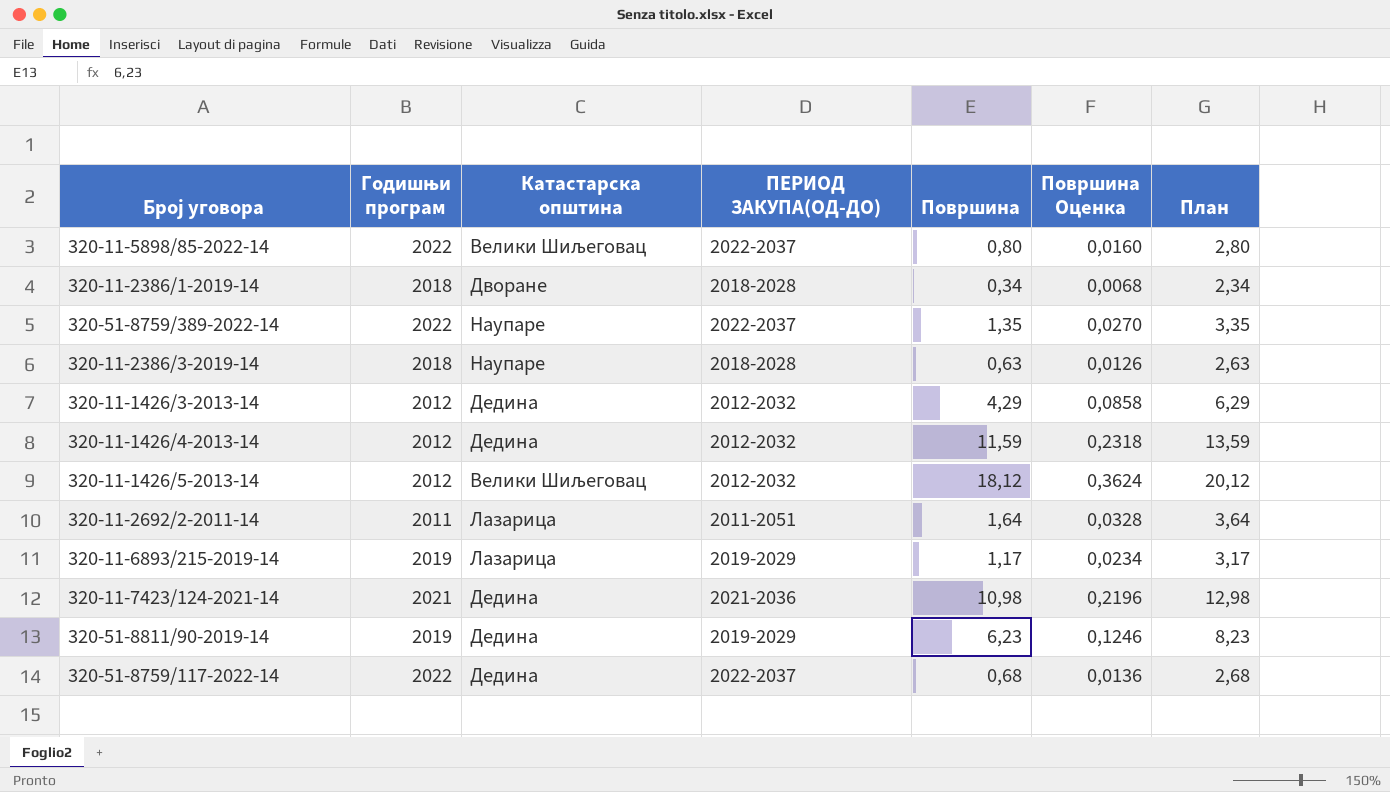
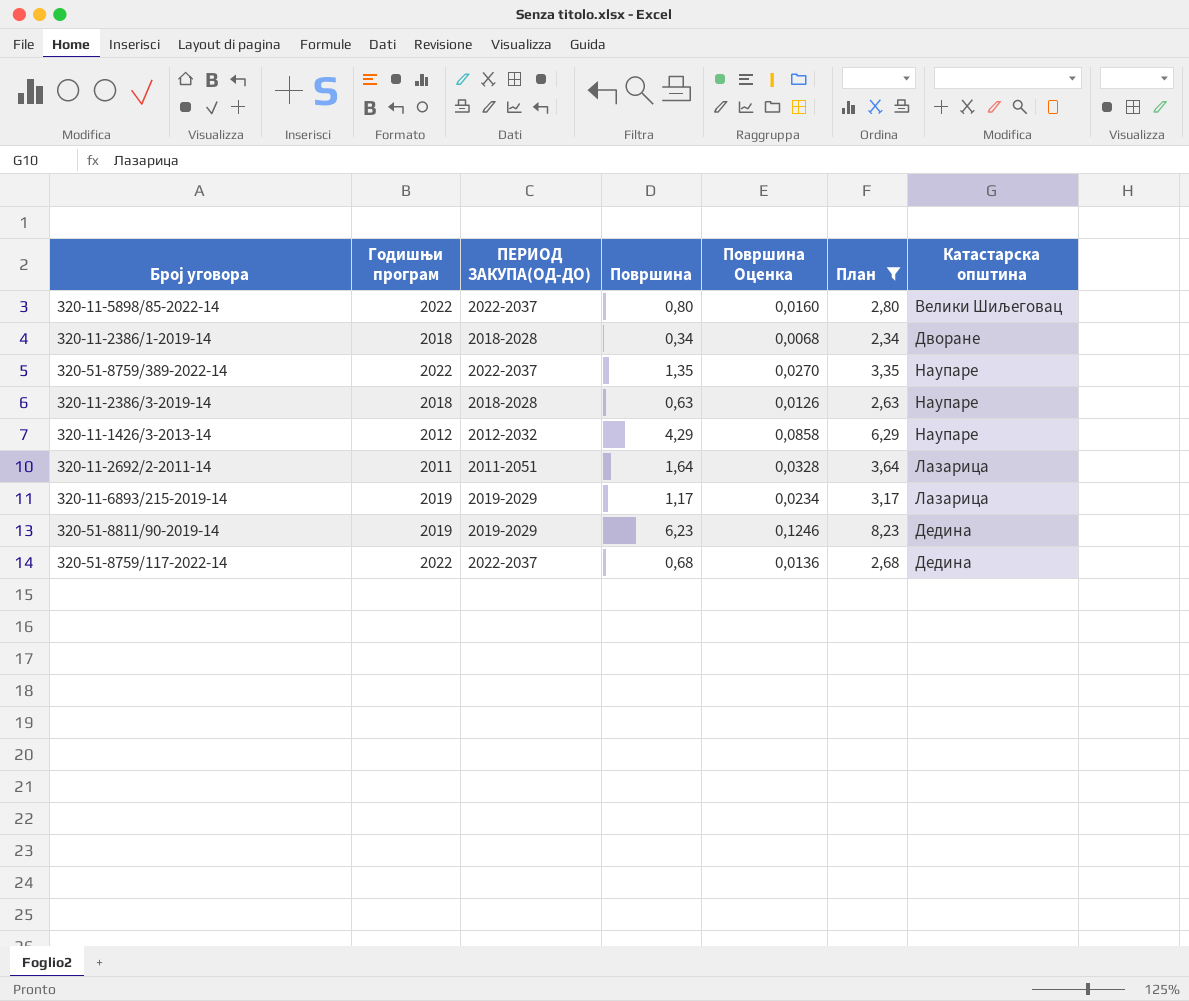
filter: none -> План <= 8,23
column Катастарска општина | position: 3 -> 7
320-11-1426/3-2013-14 | Катастарска општина: Дедина -> Наупаре

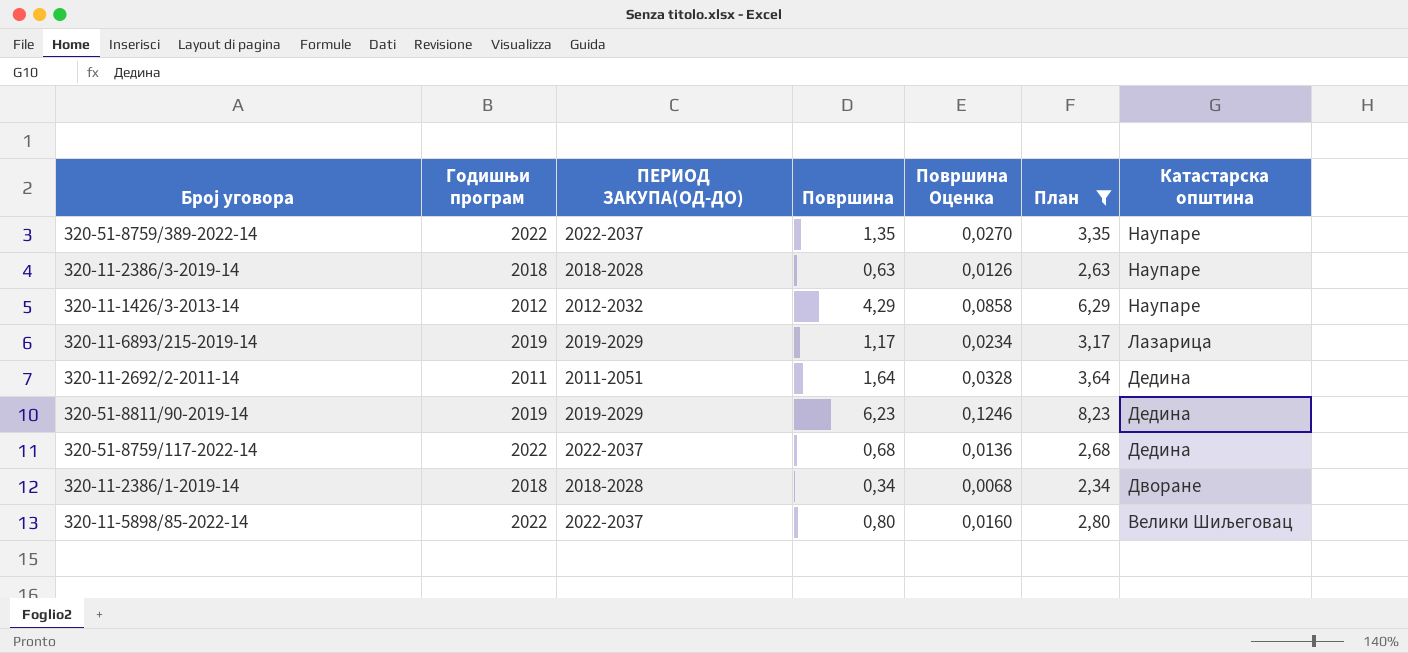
row order: none -> Катастарска општина descending
320-11-2692/2-2011-14 | Катастарска општина: Лазарица -> Дедина

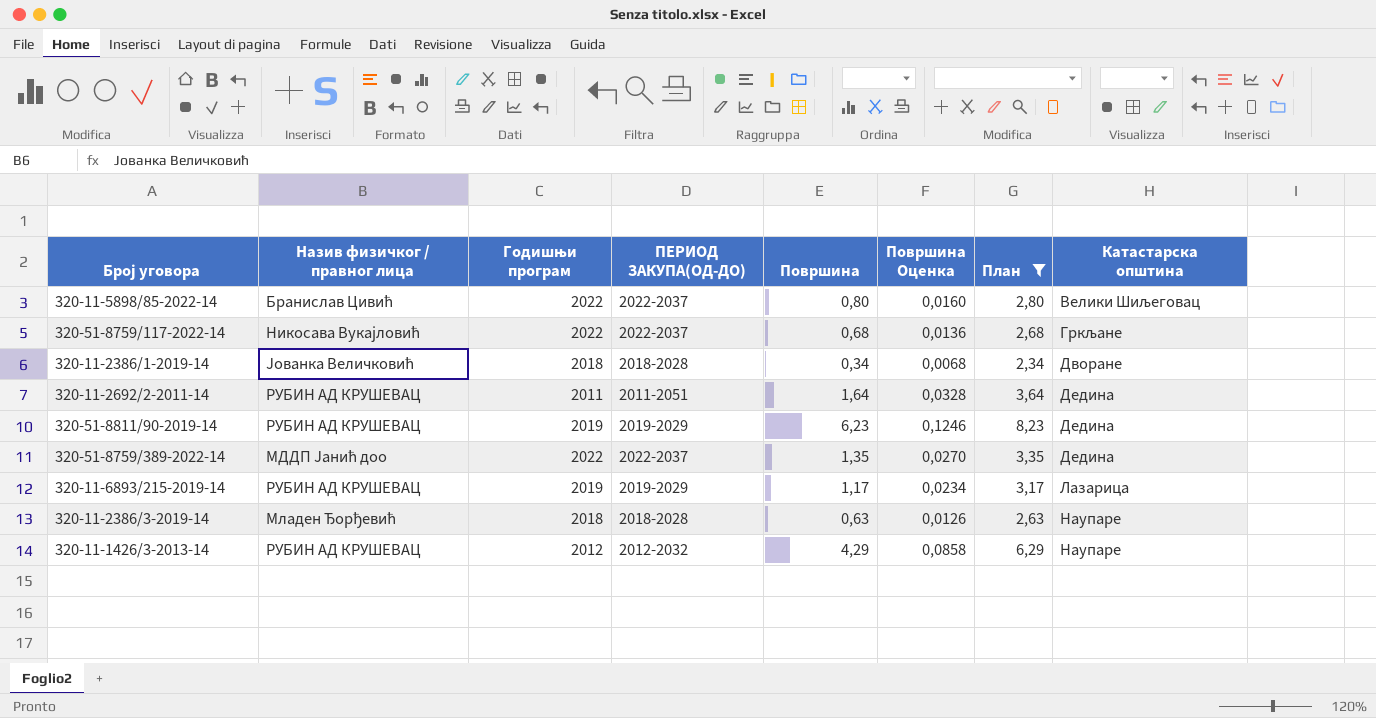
row order: Катастарска општина descending -> Катастарска општина ascending
column Назив физичког / правног лица | position: none -> 2
320-51-8759/117-2022-14 | Катастарска општина: Дедина -> Гркљане
320-51-8759/389-2022-14 | Катастарска општина: Наупаре -> Дедина

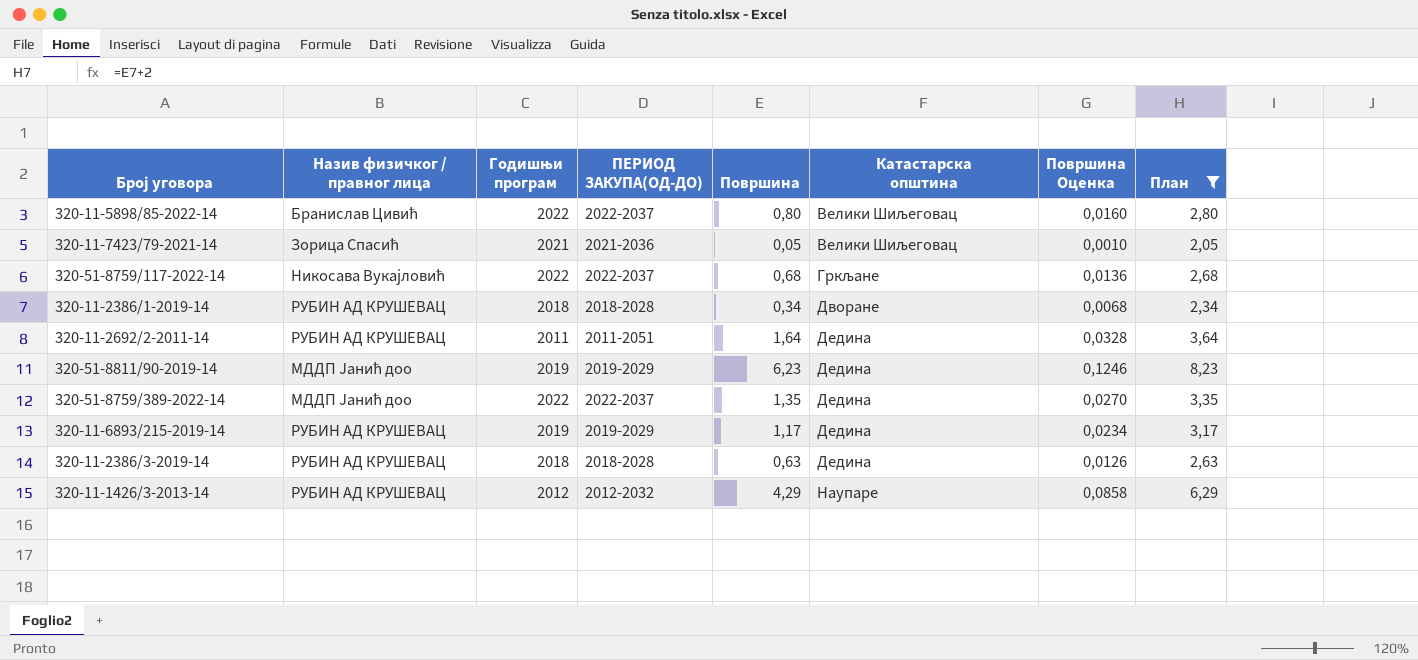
column Катастарска општина | position: 8 -> 6
row 320-11-7423/79-2021-14: none -> Зорица Спасић | 2021 | 2021-2036 | 0,05 | Велики Шиљеговац | 0,0010 | 2,05
320-11-2386/1-2019-14 | Назив физичког / правног лица: Јованка Величковић -> РУБИН АД КРУШЕВАЦ
320-51-8811/90-2019-14 | Назив физичког / правног лица: РУБИН АД КРУШЕВАЦ -> МДДП Јанић доо
320-11-6893/215-2019-14 | Катастарска општина: Лазарица -> Дедина
320-11-2386/3-2019-14 | Назив физичког / правног лица: Младен Ђорђевић -> РУБИН АД КРУШЕВАЦ
320-11-2386/3-2019-14 | Катастарска општина: Наупаре -> Дедина

